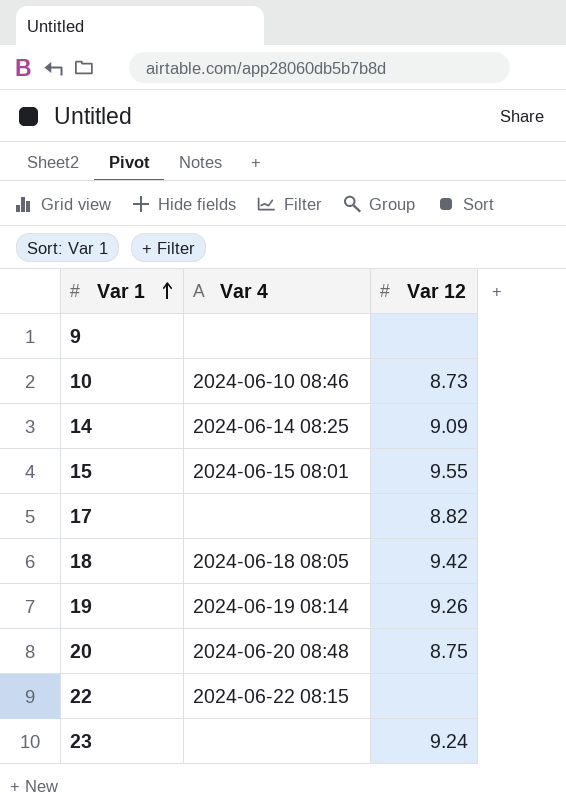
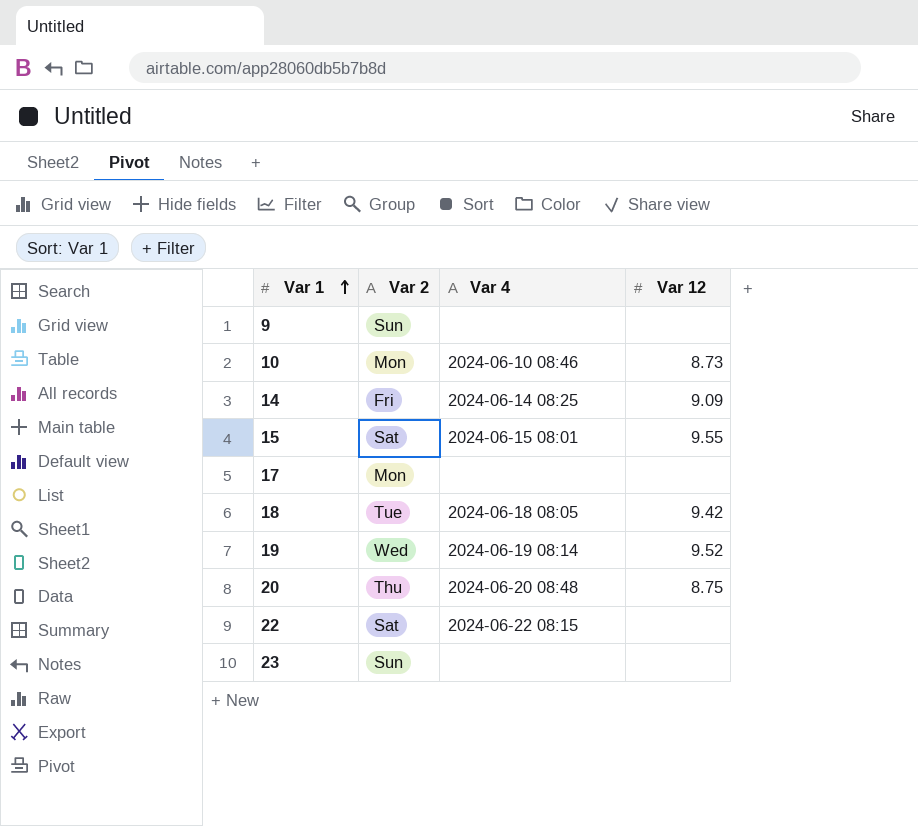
column Var 2 | position: none -> 2
17 | Var 12: 8.82 -> none
19 | Var 12: 9.26 -> 9.52
23 | Var 12: 9.24 -> none

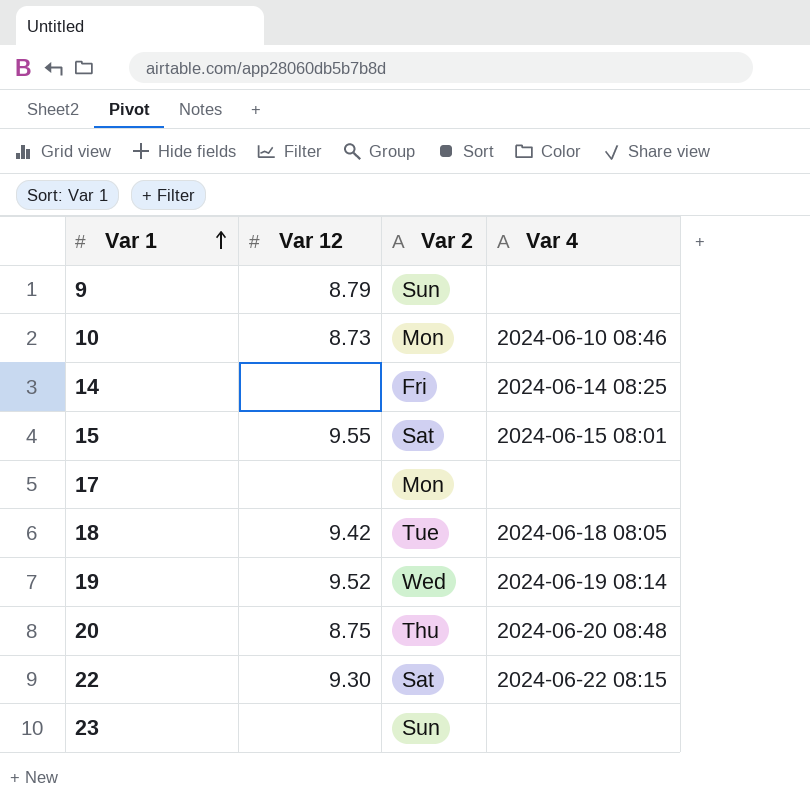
column Var 12 | position: 4 -> 2
9 | Var 12: none -> 8.79
14 | Var 12: 9.09 -> none
22 | Var 12: none -> 9.30

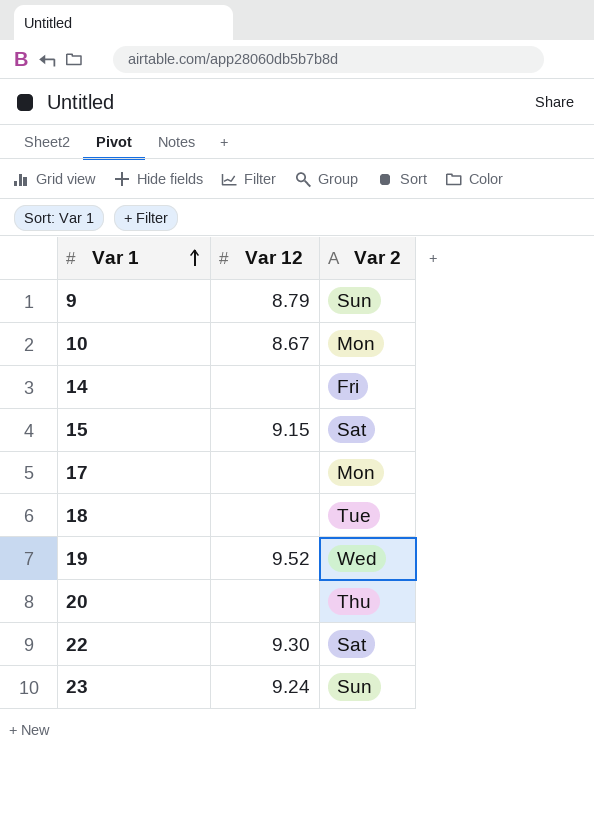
column Var 4 | position: 4 -> none
10 | Var 12: 8.73 -> 8.67
15 | Var 12: 9.55 -> 9.15
18 | Var 12: 9.42 -> none
20 | Var 12: 8.75 -> none
23 | Var 12: none -> 9.24

